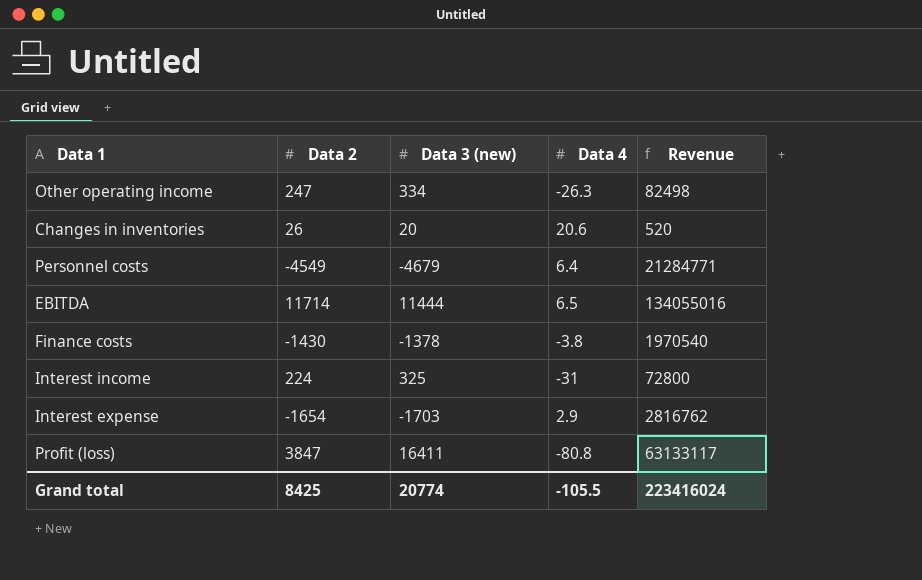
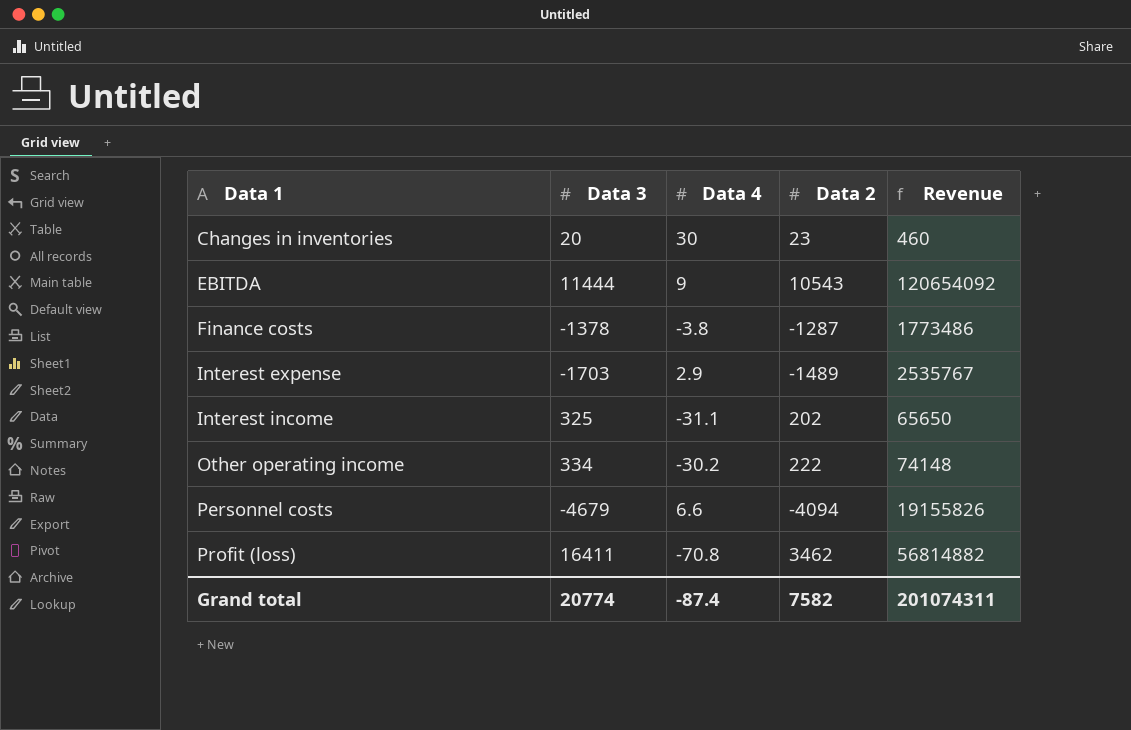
row order: none -> Data 1 ascending
column name: Data 3 (new) -> Data 3
column Data 2 | position: 2 -> 4
Changes in inventories | Data 4: 20.6 -> 30
Changes in inventories | Data 2: 26 -> 23
Changes in inventories | Revenue: 520 -> 460
EBITDA | Data 4: 6.5 -> 9
EBITDA | Data 2: 11714 -> 10543
EBITDA | Revenue: 134055016 -> 120654092
Finance costs | Data 2: -1430 -> -1287
Finance costs | Revenue: 1970540 -> 1773486
Interest expense | Data 2: -1654 -> -1489
Interest expense | Revenue: 2816762 -> 2535767
Interest income | Data 4: -31 -> -31.1
Interest income | Data 2: 224 -> 202
Interest income | Revenue: 72800 -> 65650
Other operating income | Data 4: -26.3 -> -30.2
Other operating income | Data 2: 247 -> 222
Other operating income | Revenue: 82498 -> 74148
Personnel costs | Data 4: 6.4 -> 6.6
Personnel costs | Data 2: -4549 -> -4094
Personnel costs | Revenue: 21284771 -> 19155826
Profit (loss) | Data 4: -80.8 -> -70.8
Profit (loss) | Data 2: 3847 -> 3462
Profit (loss) | Revenue: 63133117 -> 56814882
Grand total | Data 4: -105.5 -> -87.4
Grand total | Data 2: 8425 -> 7582
Grand total | Revenue: 223416024 -> 201074311

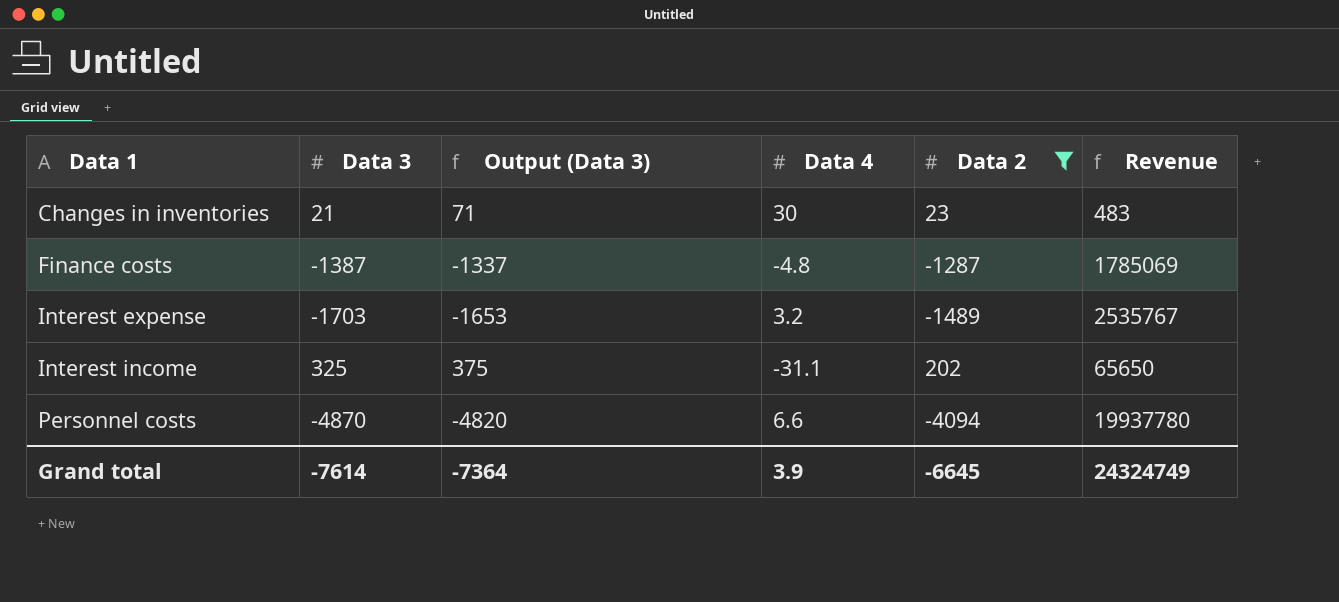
filter: none -> Data 2 <= 202
column Output (Data 3) | formula: none -> [Data 3] + 50
Changes in inventories | Data 3: 20 -> 21
Changes in inventories | Revenue: 460 -> 483
Finance costs | Data 3: -1378 -> -1387
Finance costs | Data 4: -3.8 -> -4.8
Finance costs | Revenue: 1773486 -> 1785069
Interest expense | Data 4: 2.9 -> 3.2
Personnel costs | Data 3: -4679 -> -4870
Personnel costs | Revenue: 19155826 -> 19937780
Grand total | Data 3: 20774 -> -7614
Grand total | Data 4: -87.4 -> 3.9
Grand total | Data 2: 7582 -> -6645
Grand total | Revenue: 201074311 -> 24324749

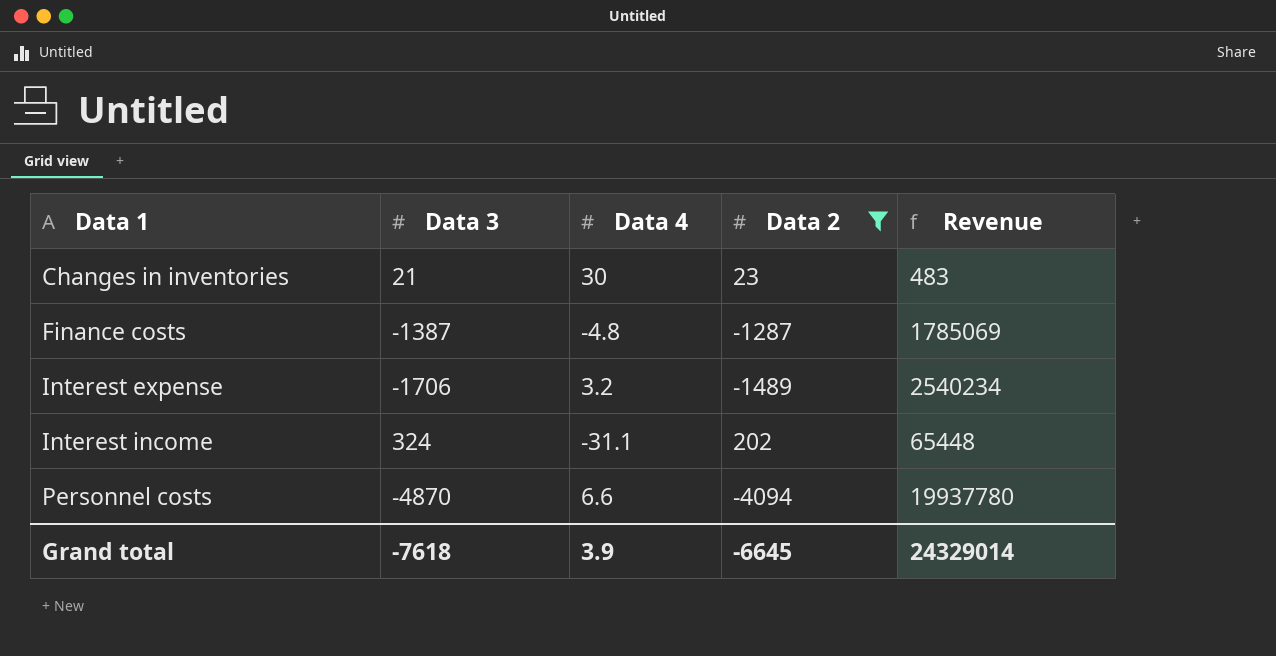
column Output (Data 3) | formula: [Data 3] + 50 -> none
Interest expense | Data 3: -1703 -> -1706
Interest expense | Revenue: 2535767 -> 2540234
Interest income | Data 3: 325 -> 324
Interest income | Revenue: 65650 -> 65448
Grand total | Data 3: -7614 -> -7618
Grand total | Revenue: 24324749 -> 24329014

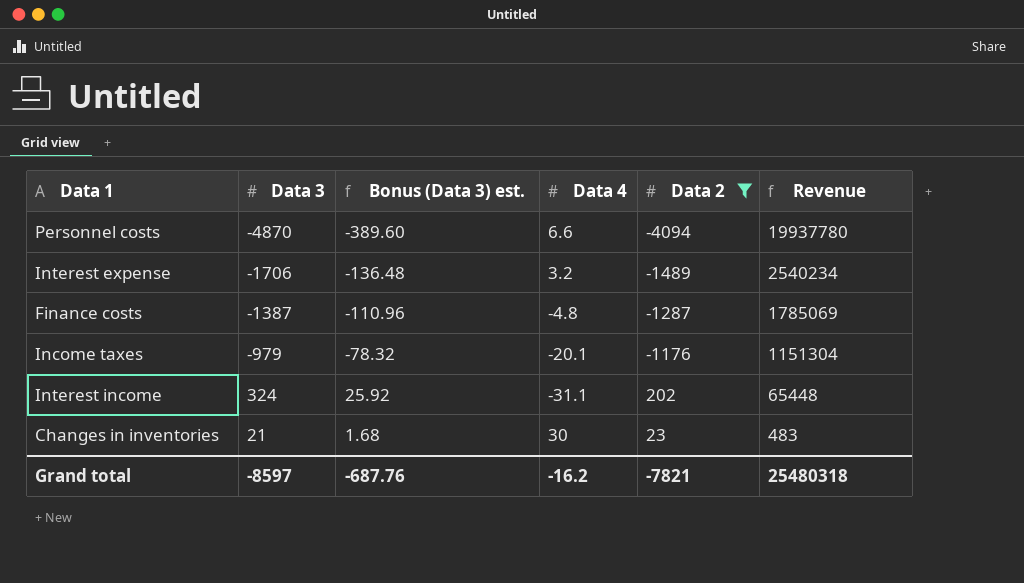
row order: Data 1 ascending -> Revenue descending
column Bonus (Data 3) est. | formula: none -> [Data 3] * 0.08
row Income taxes: none -> -979 | -78.32 | -20.1 | -1176 | 1151304
Grand total | Data 3: -7618 -> -8597
Grand total | Data 4: 3.9 -> -16.2
Grand total | Data 2: -6645 -> -7821
Grand total | Revenue: 24329014 -> 25480318

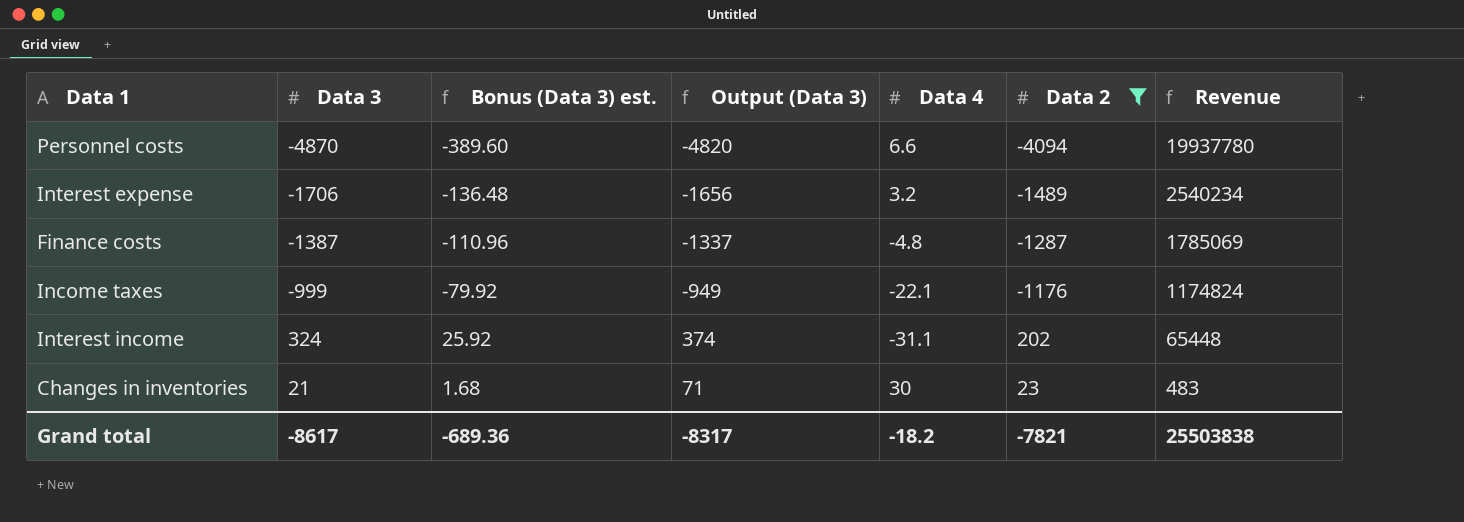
column Output (Data 3) | formula: none -> [Data 3] + 50
Income taxes | Data 3: -979 -> -999
Income taxes | Bonus (Data 3) est.: -78.32 -> -79.92
Income taxes | Data 4: -20.1 -> -22.1
Income taxes | Revenue: 1151304 -> 1174824
Grand total | Data 3: -8597 -> -8617
Grand total | Bonus (Data 3) est.: -687.76 -> -689.36
Grand total | Data 4: -16.2 -> -18.2
Grand total | Revenue: 25480318 -> 25503838

